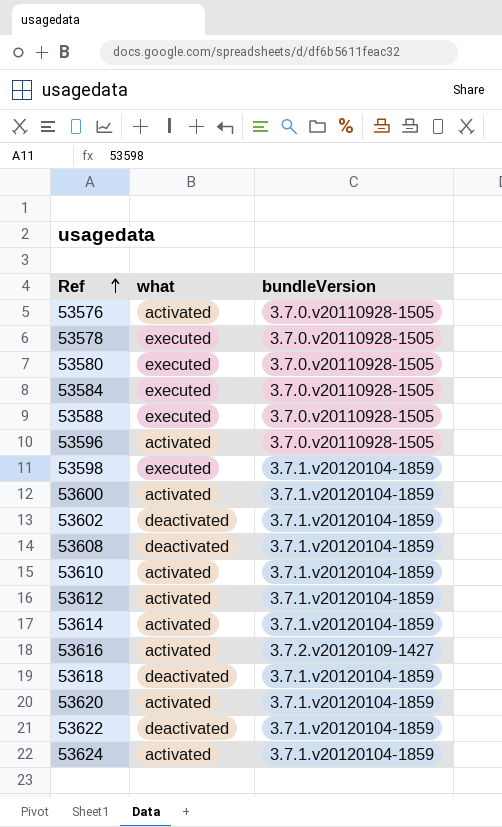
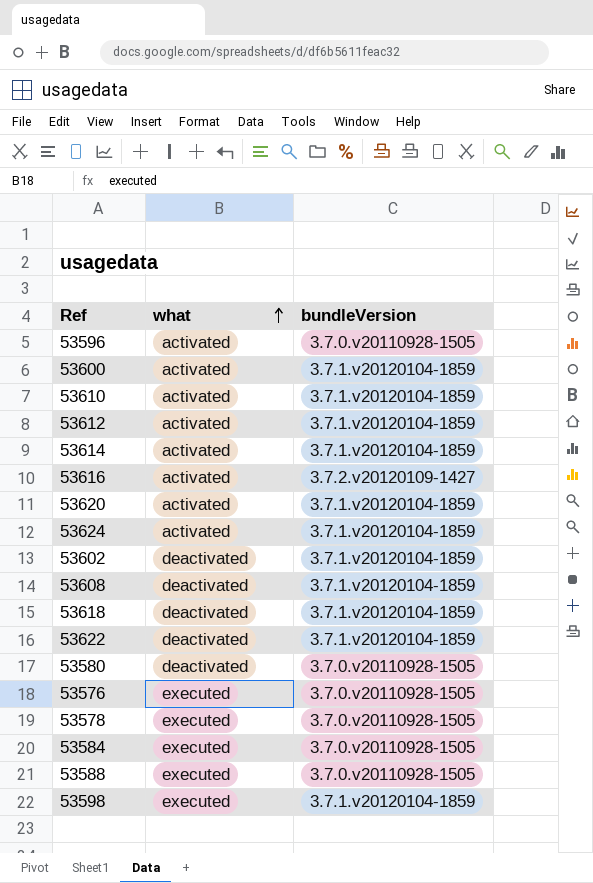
row order: Ref ascending -> what ascending
53580 | what: executed -> deactivated
53576 | what: activated -> executed

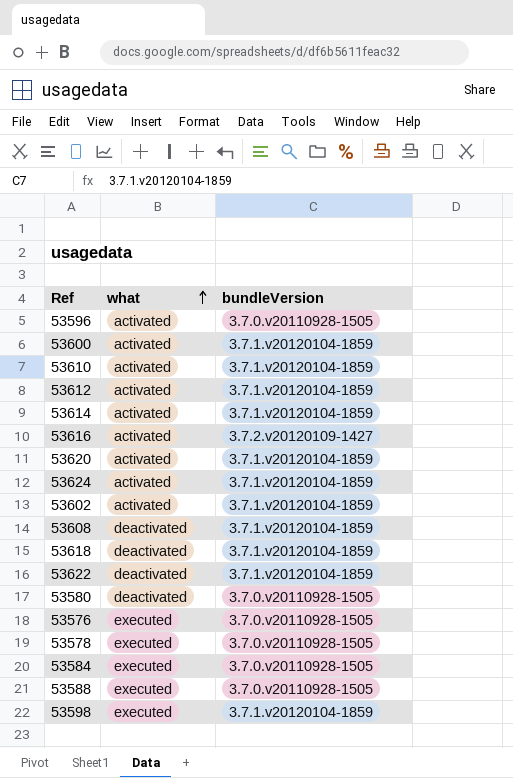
53602 | what: deactivated -> activated

